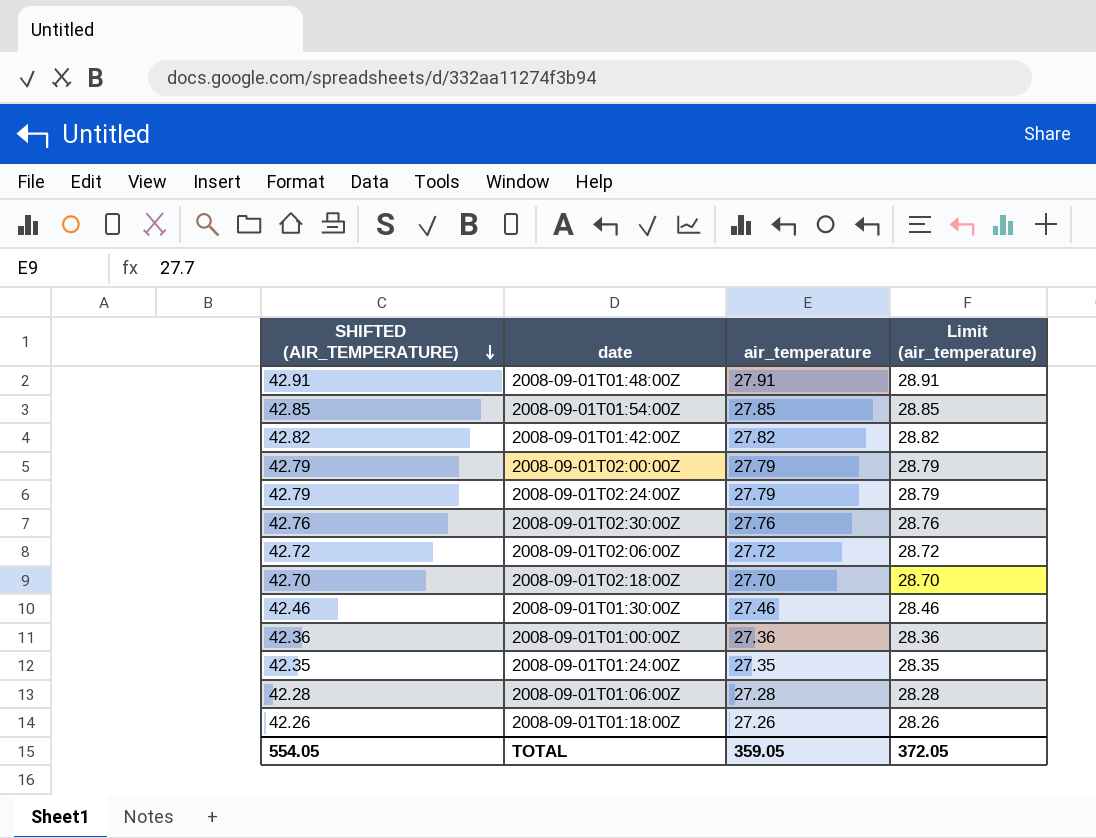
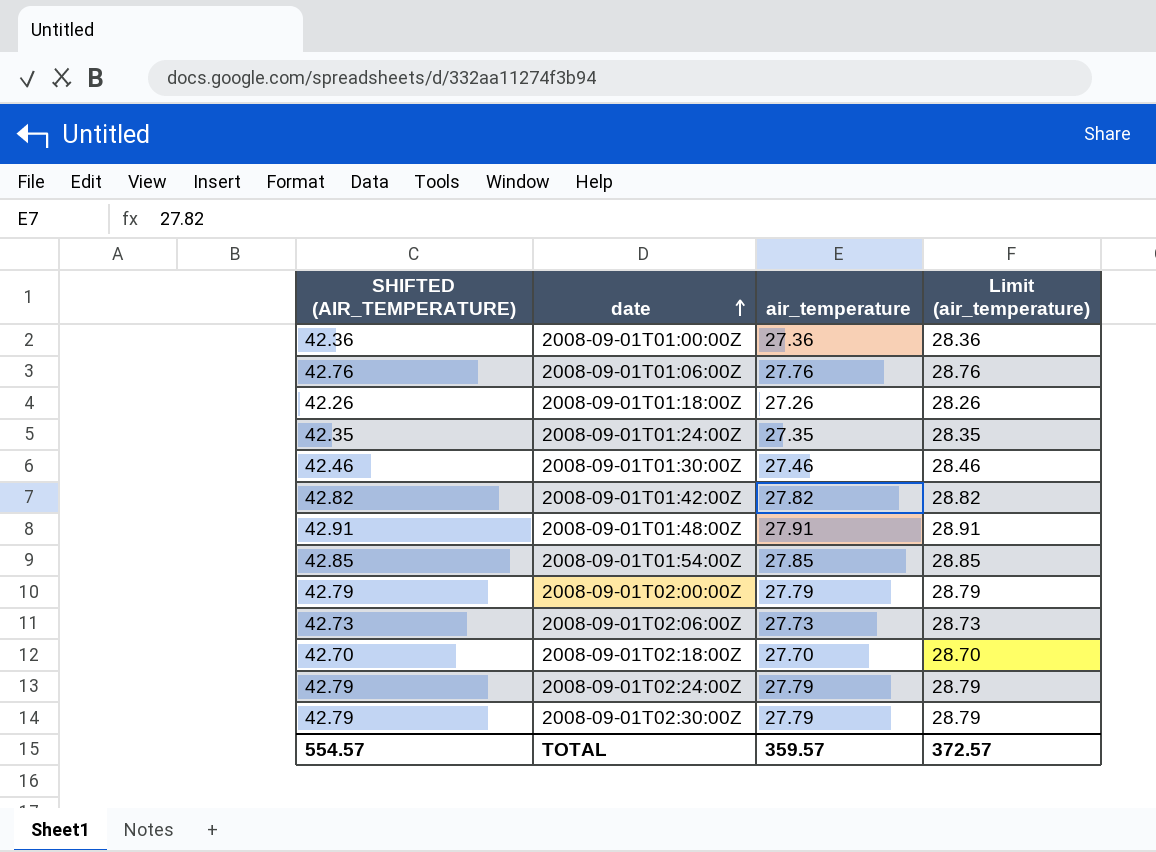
row order: SHIFTED (AIR_TEMPERATURE) descending -> date ascending
2008-09-01T01:06:00Z | SHIFTED (AIR_TEMPERATURE): 42.28 -> 42.76
2008-09-01T01:06:00Z | air_temperature: 27.28 -> 27.76
2008-09-01T01:06:00Z | Limit (air_temperature): 28.28 -> 28.76
2008-09-01T02:06:00Z | SHIFTED (AIR_TEMPERATURE): 42.72 -> 42.73
2008-09-01T02:06:00Z | air_temperature: 27.72 -> 27.73
2008-09-01T02:06:00Z | Limit (air_temperature): 28.72 -> 28.73
2008-09-01T02:30:00Z | SHIFTED (AIR_TEMPERATURE): 42.76 -> 42.79
2008-09-01T02:30:00Z | air_temperature: 27.76 -> 27.79
2008-09-01T02:30:00Z | Limit (air_temperature): 28.76 -> 28.79
TOTAL | SHIFTED (AIR_TEMPERATURE): 554.05 -> 554.57
TOTAL | air_temperature: 359.05 -> 359.57
TOTAL | Limit (air_temperature): 372.05 -> 372.57

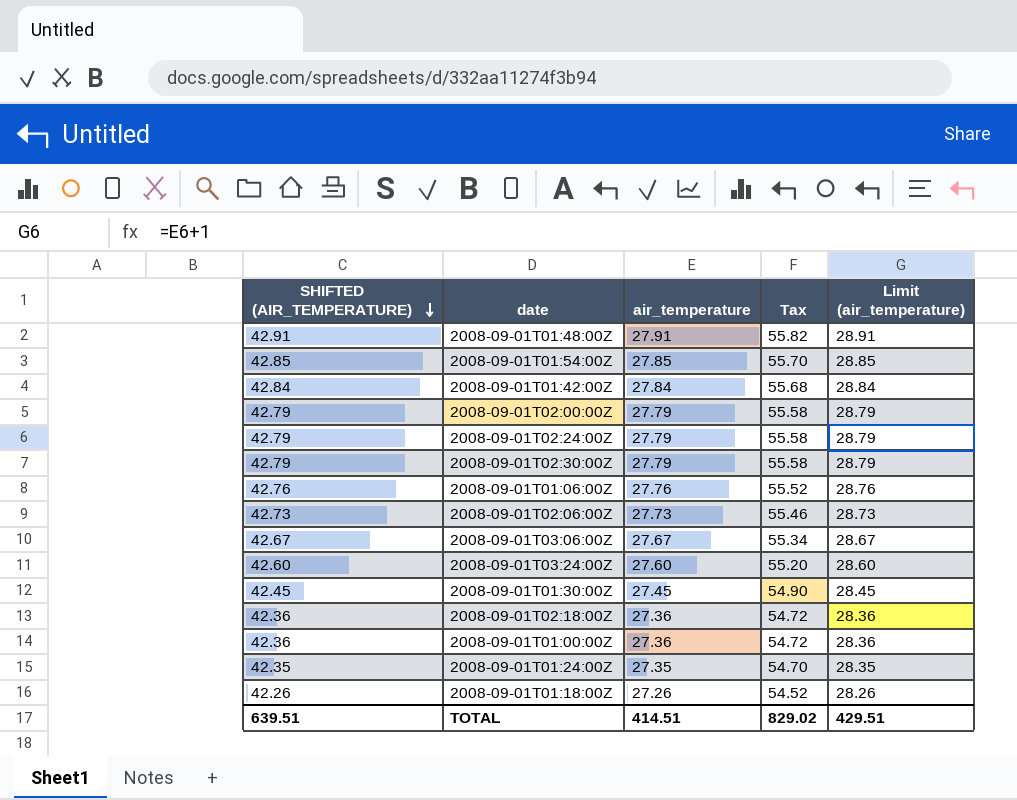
row order: date ascending -> SHIFTED (AIR_TEMPERATURE) descending
column Tax | formula: none -> [air_temperature] * 2
2008-09-01T01:42:00Z | SHIFTED (AIR_TEMPERATURE): 42.82 -> 42.84
2008-09-01T01:42:00Z | air_temperature: 27.82 -> 27.84
2008-09-01T01:42:00Z | Limit (air_temperature): 28.82 -> 28.84
row 2008-09-01T03:06:00Z: none -> 42.67 | 27.67 | 55.34 | 28.67
row 2008-09-01T03:24:00Z: none -> 42.60 | 27.60 | 55.20 | 28.60
2008-09-01T01:30:00Z | SHIFTED (AIR_TEMPERATURE): 42.46 -> 42.45
2008-09-01T01:30:00Z | air_temperature: 27.46 -> 27.45
2008-09-01T01:30:00Z | Limit (air_temperature): 28.46 -> 28.45
2008-09-01T02:18:00Z | SHIFTED (AIR_TEMPERATURE): 42.70 -> 42.36
2008-09-01T02:18:00Z | air_temperature: 27.70 -> 27.36
2008-09-01T02:18:00Z | Limit (air_temperature): 28.70 -> 28.36
TOTAL | SHIFTED (AIR_TEMPERATURE): 554.57 -> 639.51
TOTAL | air_temperature: 359.57 -> 414.51
TOTAL | Limit (air_temperature): 372.57 -> 429.51

